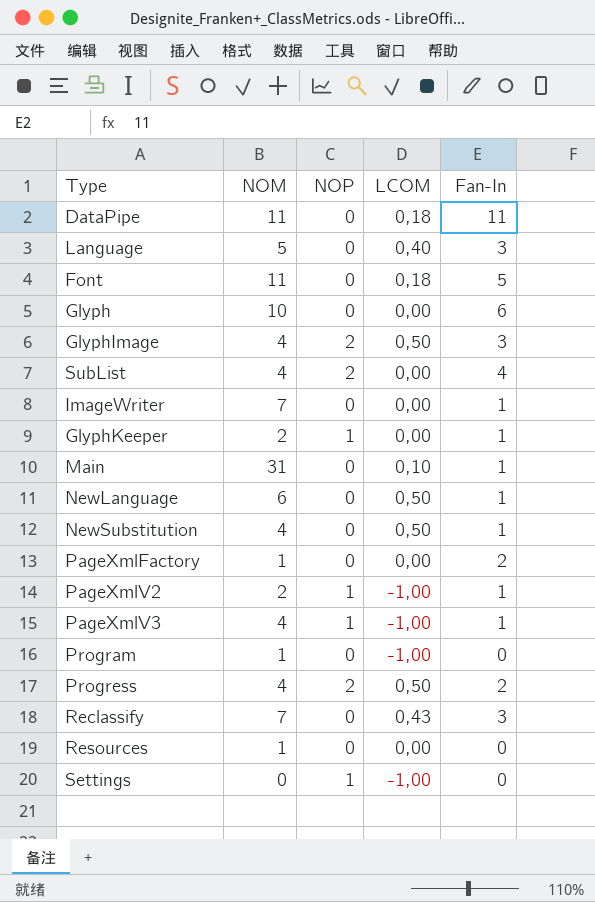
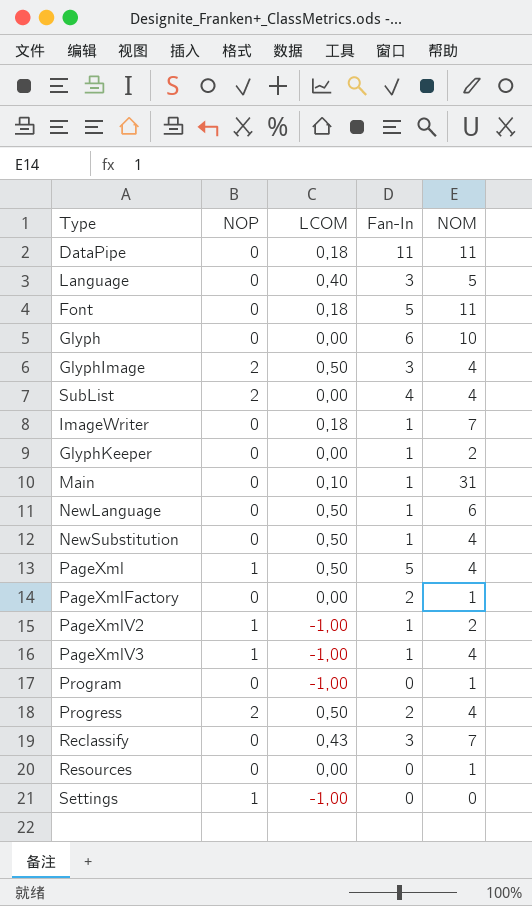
column NOM | position: 2 -> 5
ImageWriter | LCOM: 0,00 -> 0,18
GlyphKeeper | NOP: 1 -> 0
row PageXml: none -> 1 | 0,50 | 5 | 4

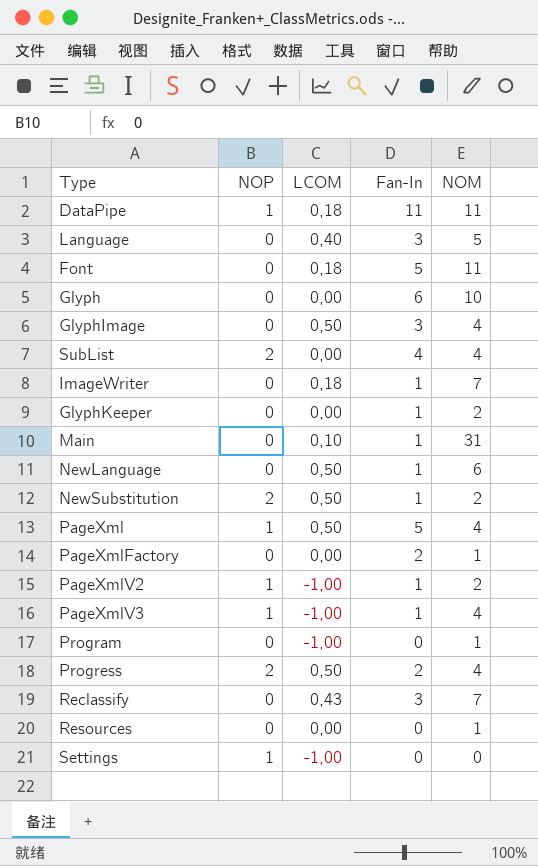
DataPipe | NOP: 0 -> 1
GlyphImage | NOP: 2 -> 0
NewSubstitution | NOP: 0 -> 2
NewSubstitution | NOM: 4 -> 2

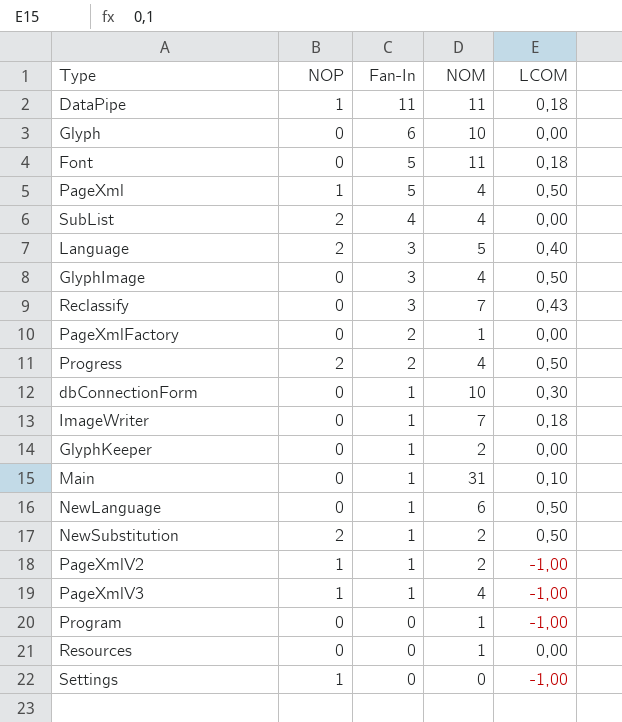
row order: none -> Fan-In descending
column LCOM | position: 3 -> 5
Language | NOP: 0 -> 2
row dbConnectionForm: none -> 0 | 1 | 10 | 0,30

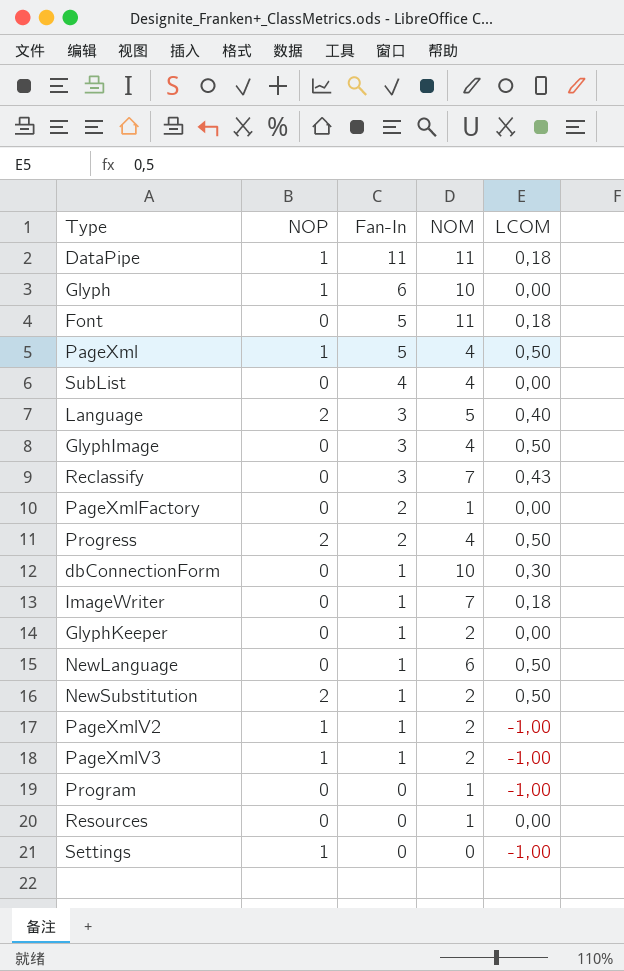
row Main: 0 | 1 | 31 | 0,10 -> none
Glyph | NOP: 0 -> 1
SubList | NOP: 2 -> 0
PageXmlV3 | NOM: 4 -> 2

